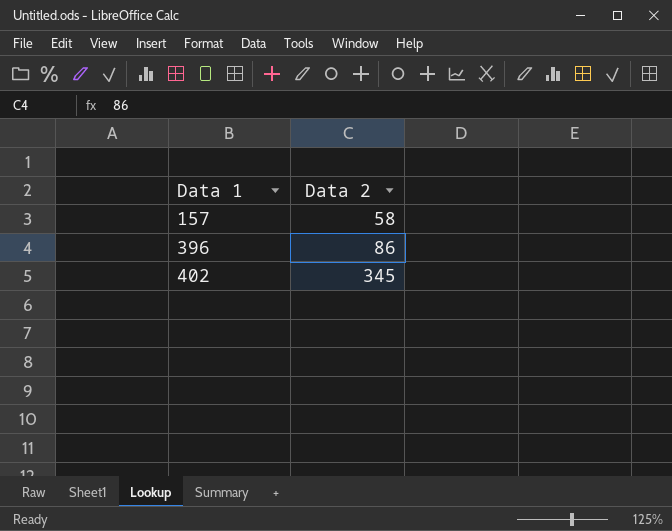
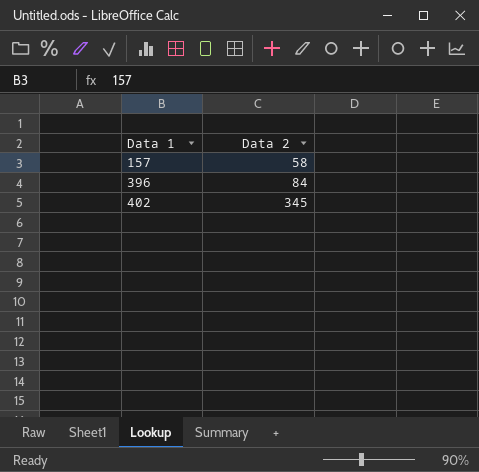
396 | Data 2: 86 -> 84

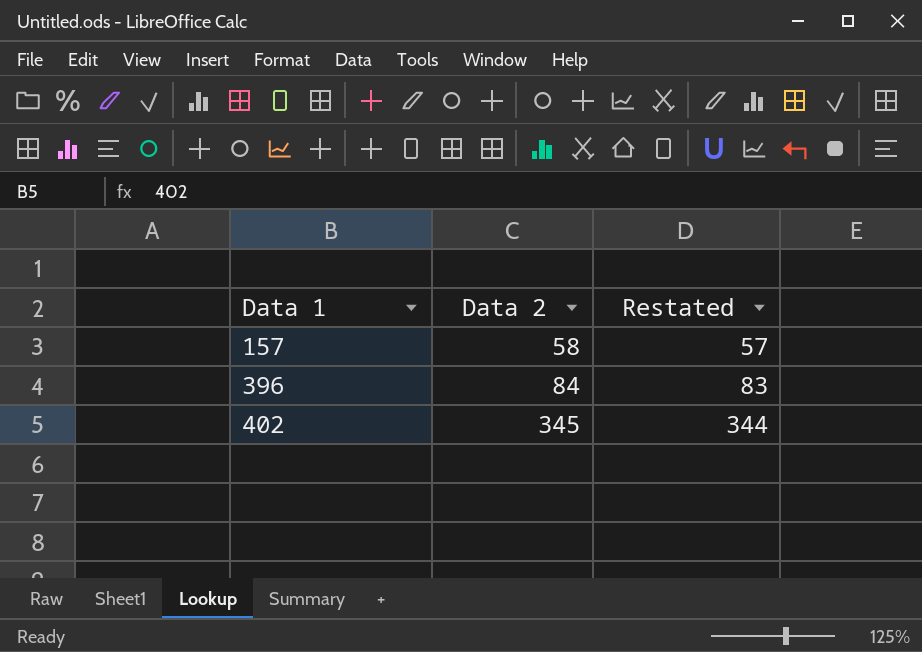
column Restated | formula: none -> [Data 2] - 1

